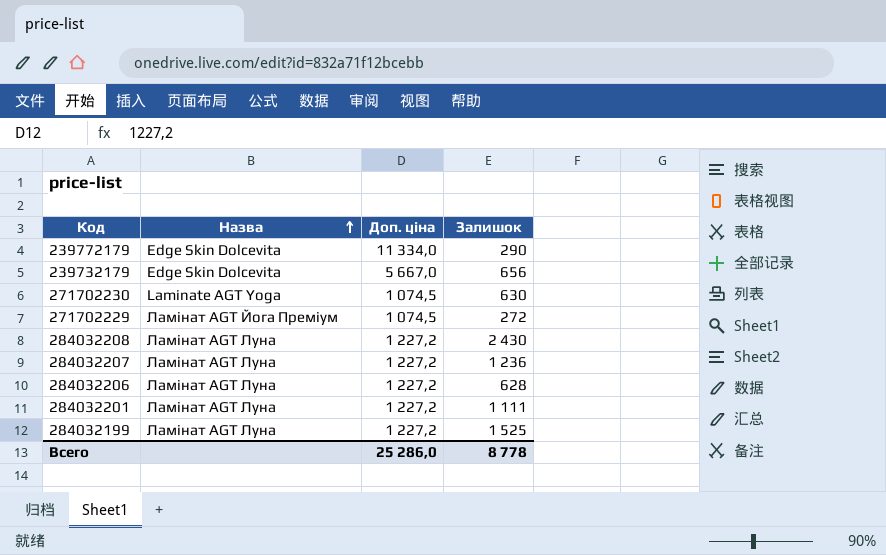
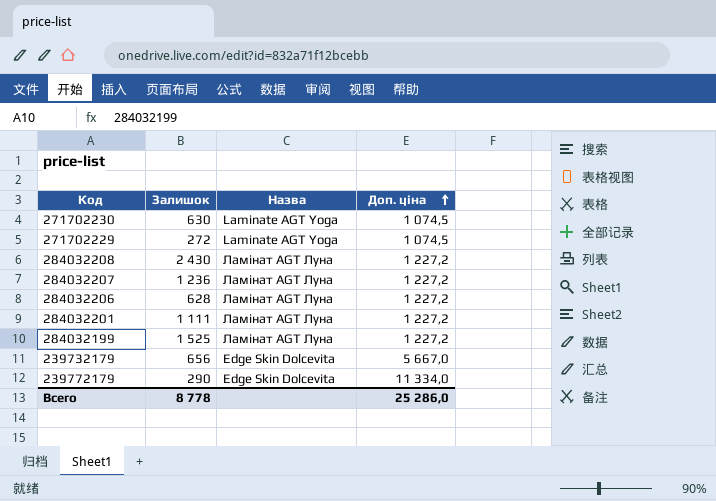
row order: Назва ascending -> Доп. ціна ascending
column Залишок | position: 4 -> 2
271702229 | Назва: Ламінат AGT Йога Преміум -> Laminate AGT Yoga

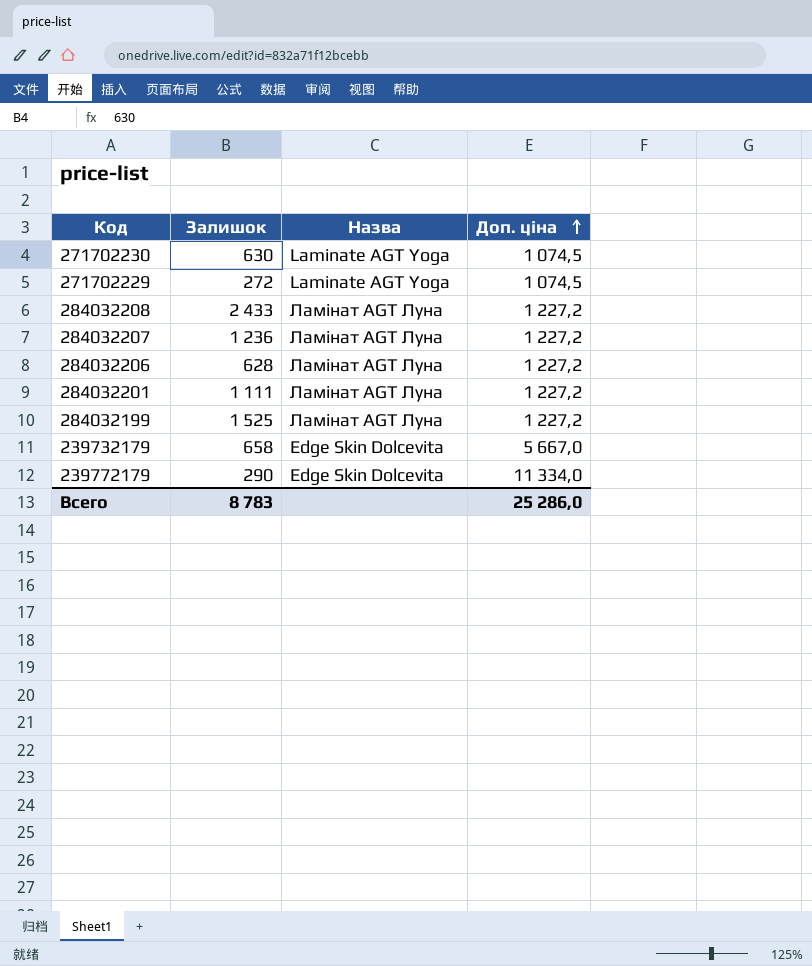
284032208 | Залишок: 2 430 -> 2 433
239732179 | Залишок: 656 -> 658
Всего | Залишок: 8 778 -> 8 783

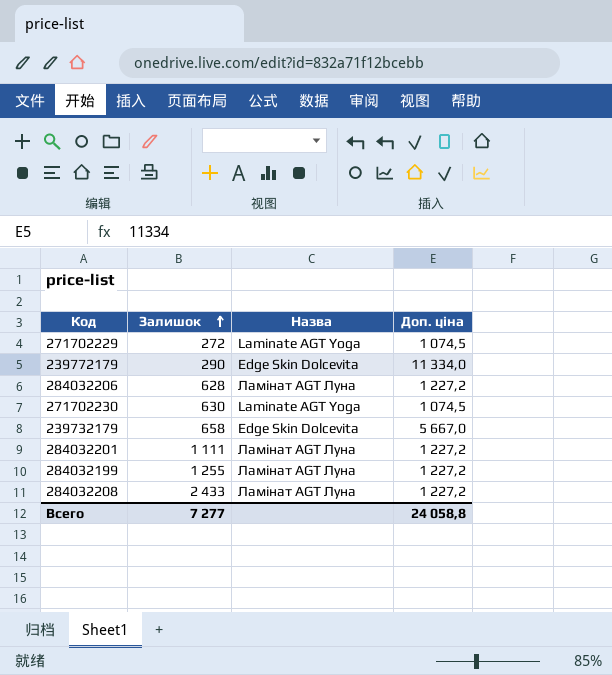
row order: Доп. ціна ascending -> Залишок ascending
row 284032207: 1 236 | Ламінат AGT Луна | 1 227,2 -> none
284032199 | Залишок: 1 525 -> 1 255
Всего | Залишок: 8 783 -> 7 277
Всего | Доп. ціна: 25 286,0 -> 24 058,8

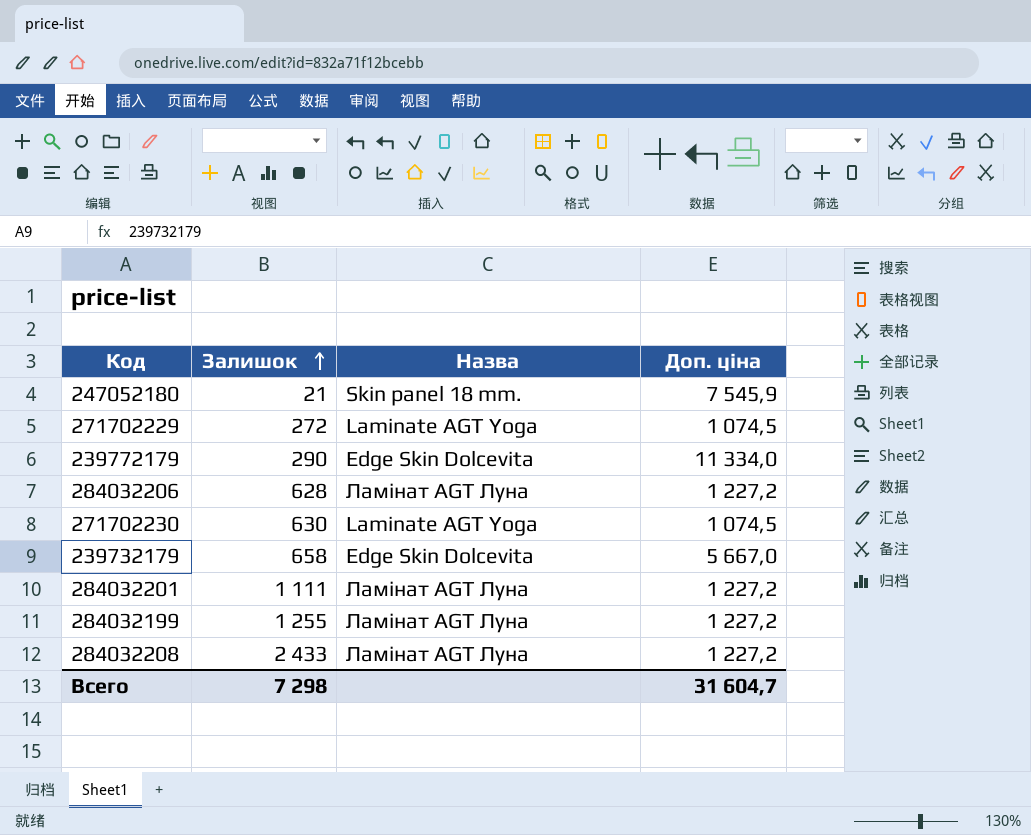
row 247052180: none -> 21 | Skin panel 18 mm. | 7 545,9
Всего | Залишок: 7 277 -> 7 298
Всего | Доп. ціна: 24 058,8 -> 31 604,7

